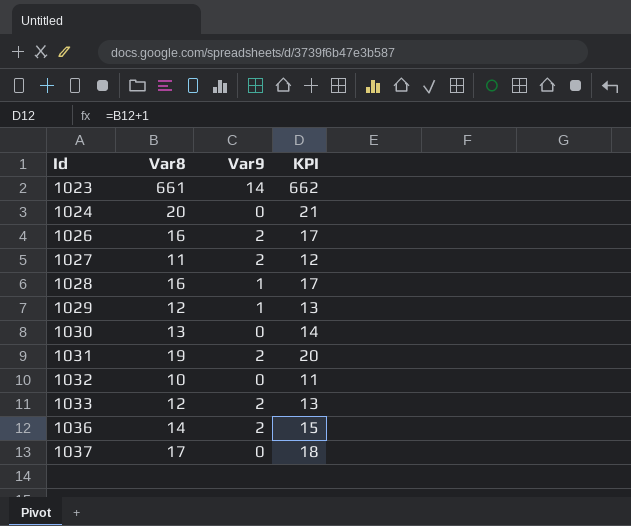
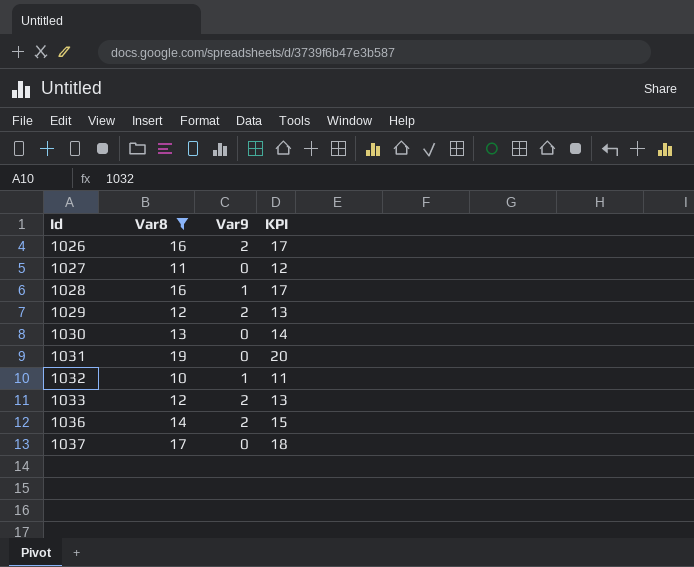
filter: none -> Var8 <= 19
1027 | Var9: 2 -> 0
1029 | Var9: 1 -> 2
1031 | Var9: 2 -> 0
1032 | Var9: 0 -> 1

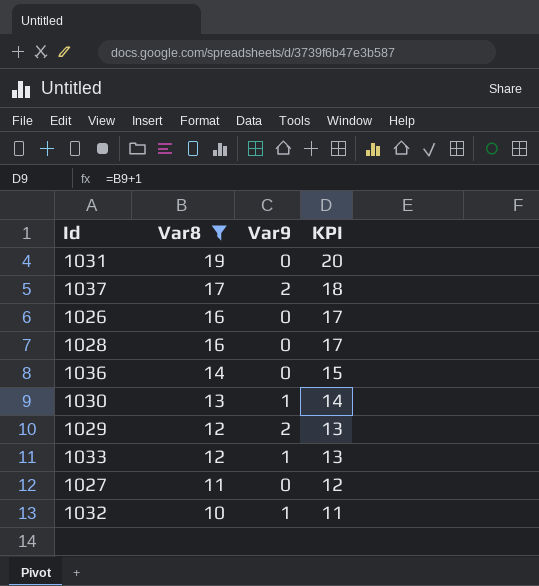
row order: Id ascending -> Var8 descending
1037 | Var9: 0 -> 2
1026 | Var9: 2 -> 0
1028 | Var9: 1 -> 0
1036 | Var9: 2 -> 0
1030 | Var9: 0 -> 1
1033 | Var9: 2 -> 1

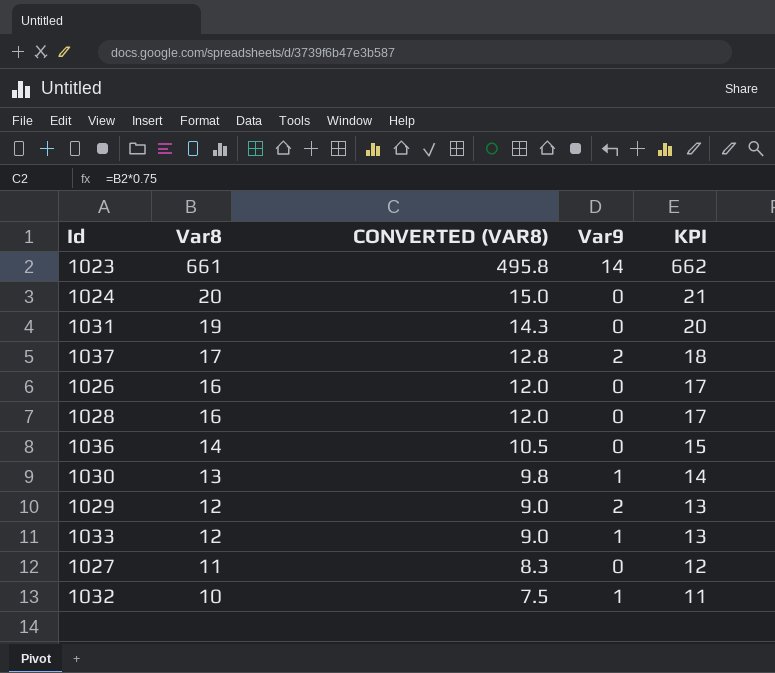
filter: Var8 <= 19 -> none
column CONVERTED (VAR8) | formula: none -> [Var8] * 0.75

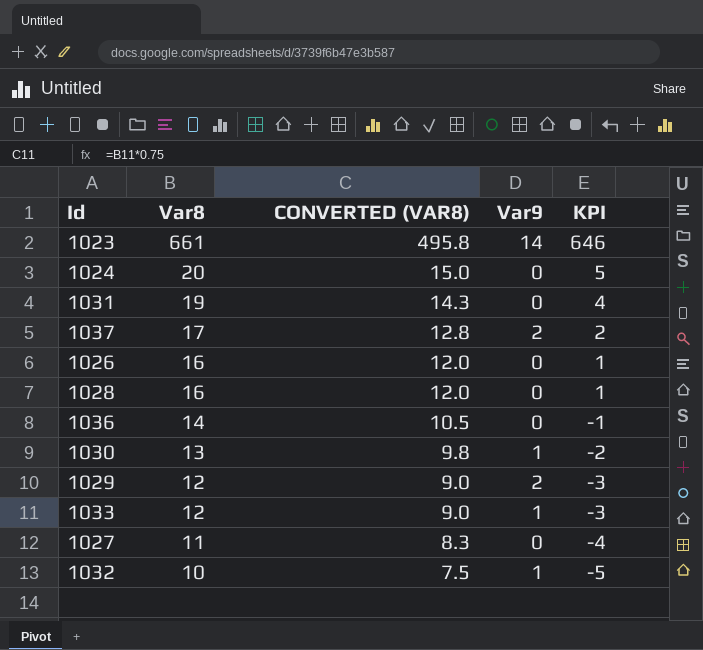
column KPI | formula: [Var8] + 1 -> [Var8] - 15

